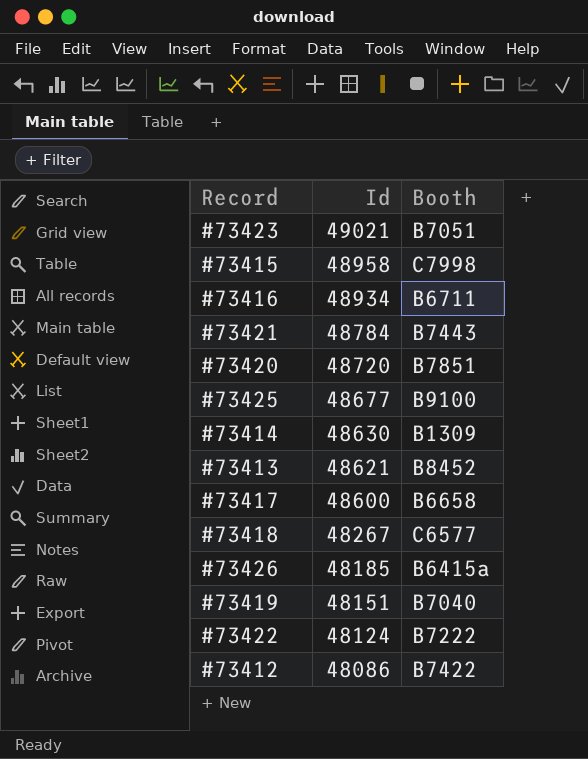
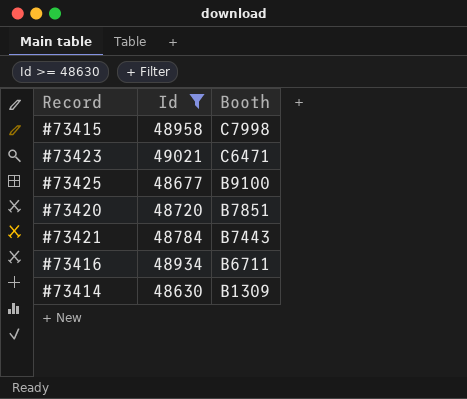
filter: none -> Id >= 48630
row order: Id descending -> Booth descending
#73423 | Booth: B7051 -> C6471

